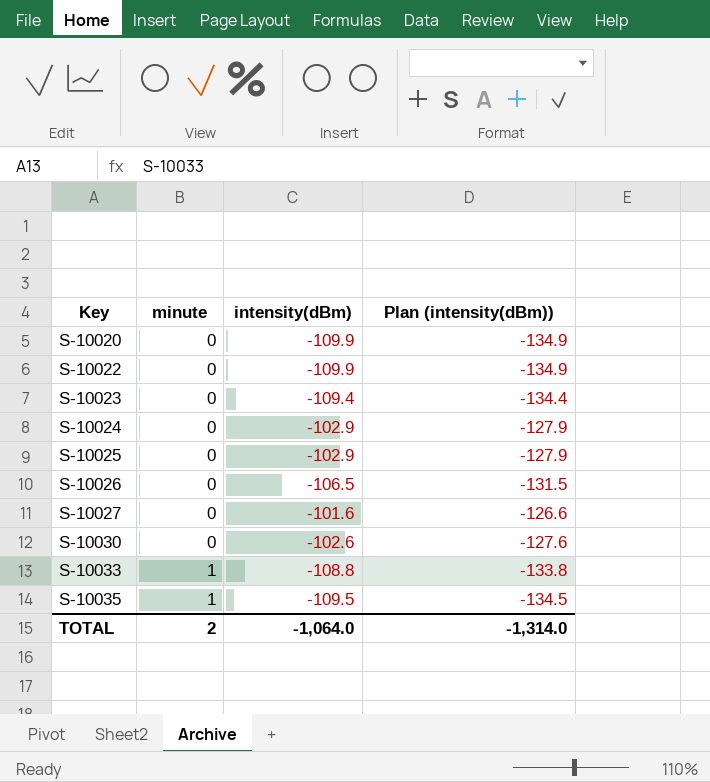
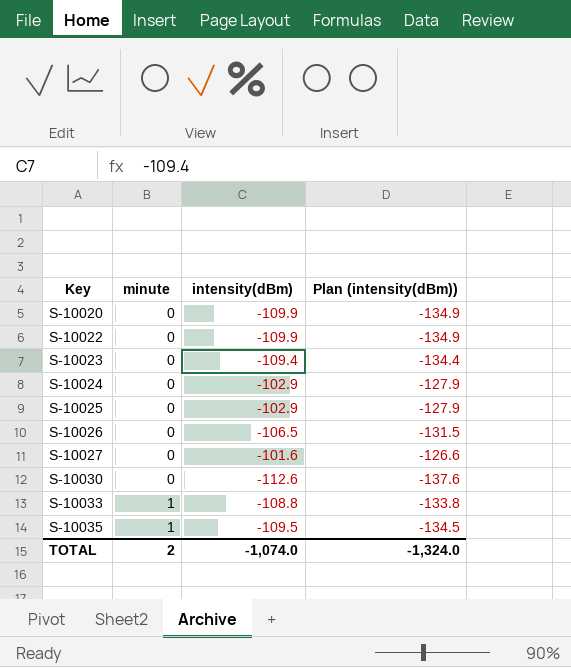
S-10030 | intensity(dBm): -102.6 -> -112.6
S-10030 | Plan (intensity(dBm)): -127.6 -> -137.6
TOTAL | intensity(dBm): -1,064.0 -> -1,074.0
TOTAL | Plan (intensity(dBm)): -1,314.0 -> -1,324.0

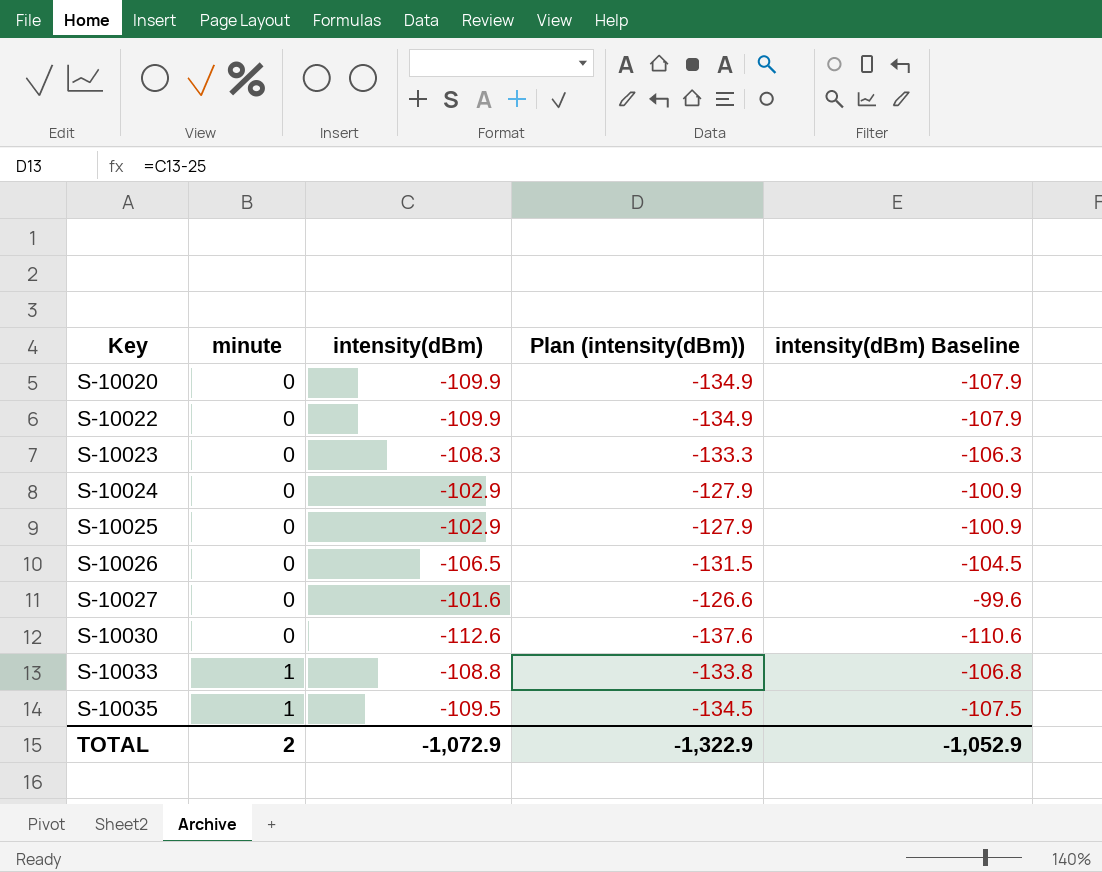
column intensity(dBm) Baseline | formula: none -> [intensity(dBm)] + 2
S-10023 | intensity(dBm): -109.4 -> -108.3
S-10023 | Plan (intensity(dBm)): -134.4 -> -133.3
TOTAL | intensity(dBm): -1,074.0 -> -1,072.9
TOTAL | Plan (intensity(dBm)): -1,324.0 -> -1,322.9

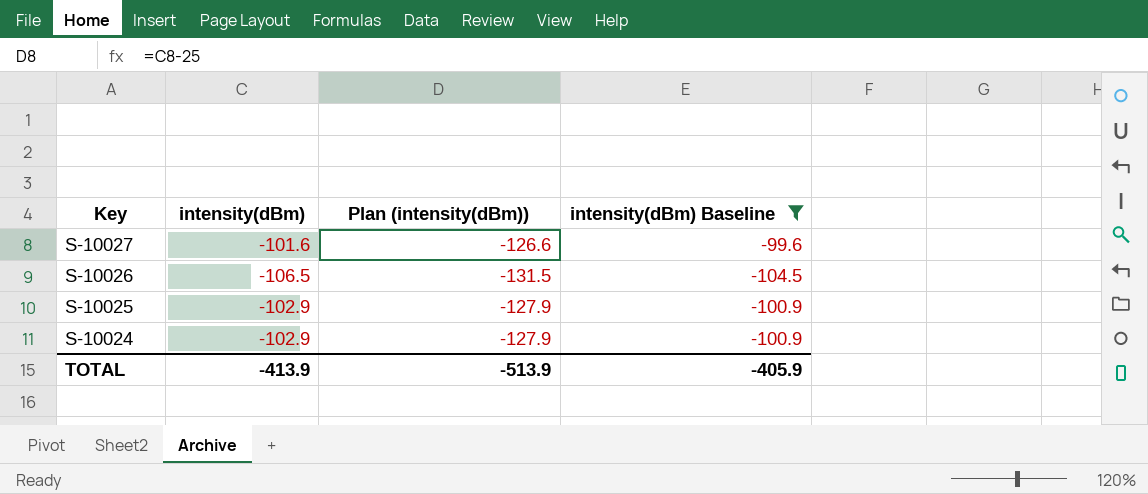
filter: none -> intensity(dBm) Baseline >= -104.5
row order: Key ascending -> Key descending
column minute | position: 2 -> none
TOTAL | intensity(dBm): -1,072.9 -> -413.9
TOTAL | Plan (intensity(dBm)): -1,322.9 -> -513.9
TOTAL | intensity(dBm) Baseline: -1,052.9 -> -405.9

